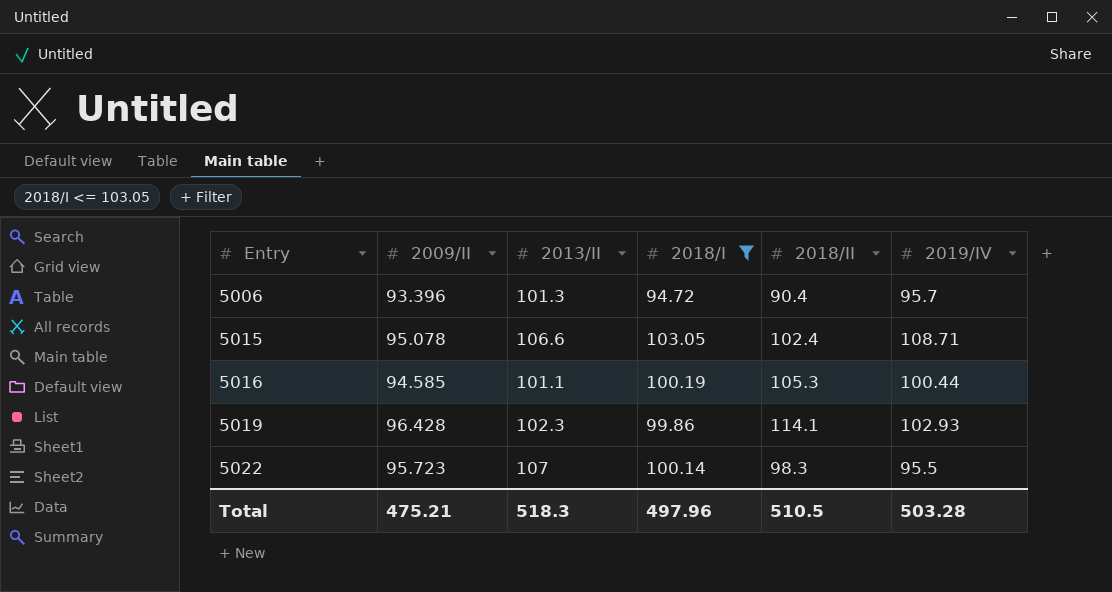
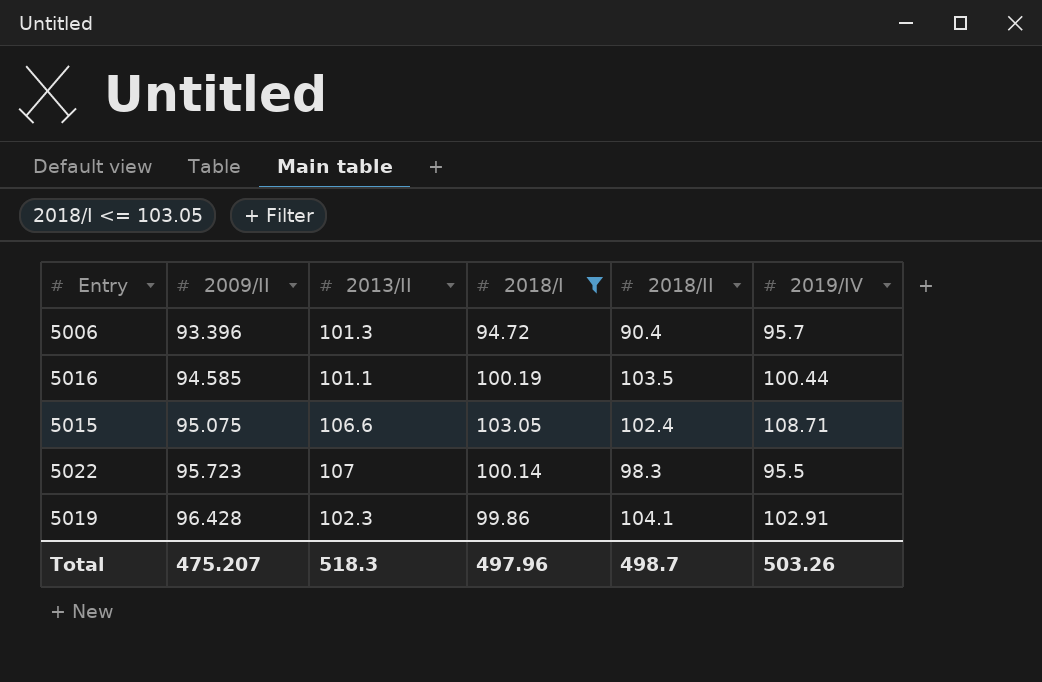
row order: Entry ascending -> 2009/II ascending
5016 | 2018/II: 105.3 -> 103.5
5015 | 2009/II: 95.078 -> 95.075
5019 | 2018/II: 114.1 -> 104.1
5019 | 2019/IV: 102.93 -> 102.91
Total | 2009/II: 475.21 -> 475.207
Total | 2018/II: 510.5 -> 498.7
Total | 2019/IV: 503.28 -> 503.26

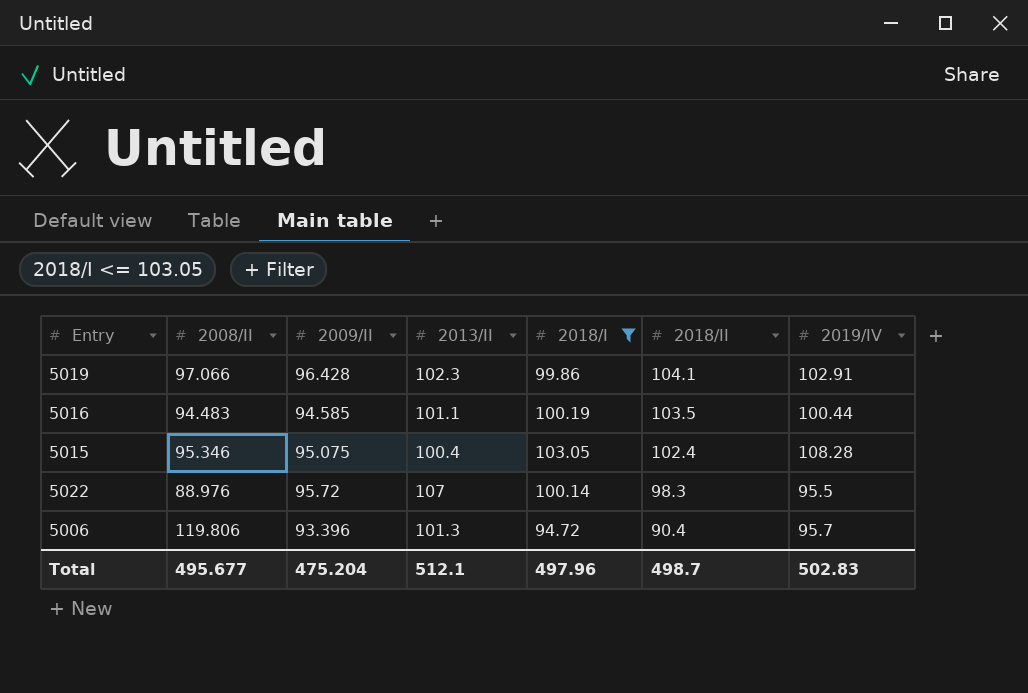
row order: 2009/II ascending -> 2018/II descending
column 2008/II | position: none -> 2
5015 | 2013/II: 106.6 -> 100.4
5015 | 2019/IV: 108.71 -> 108.28
5022 | 2009/II: 95.723 -> 95.72
Total | 2009/II: 475.207 -> 475.204
Total | 2013/II: 518.3 -> 512.1
Total | 2019/IV: 503.26 -> 502.83

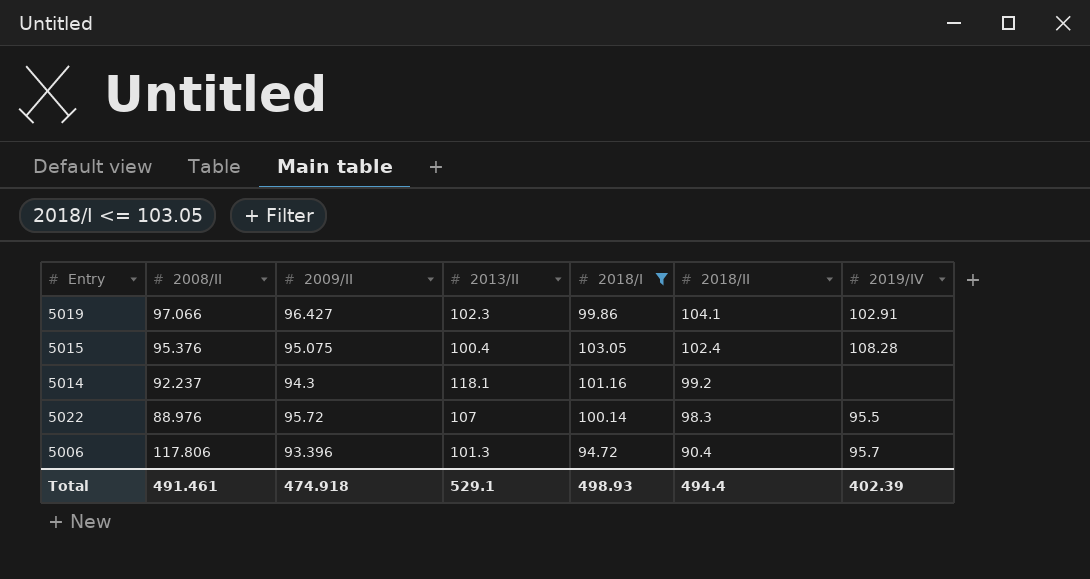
row 5016: 94.483 | 94.585 | 101.1 | 100.19 | 103.5 | 100.44 -> none
5019 | 2009/II: 96.428 -> 96.427
5015 | 2008/II: 95.346 -> 95.376
row 5014: none -> 92.237 | 94.3 | 118.1 | 101.16 | 99.2 | none
5006 | 2008/II: 119.806 -> 117.806
Total | 2008/II: 495.677 -> 491.461
Total | 2009/II: 475.204 -> 474.918
Total | 2013/II: 512.1 -> 529.1
Total | 2018/I: 497.96 -> 498.93
Total | 2018/II: 498.7 -> 494.4
Total | 2019/IV: 502.83 -> 402.39

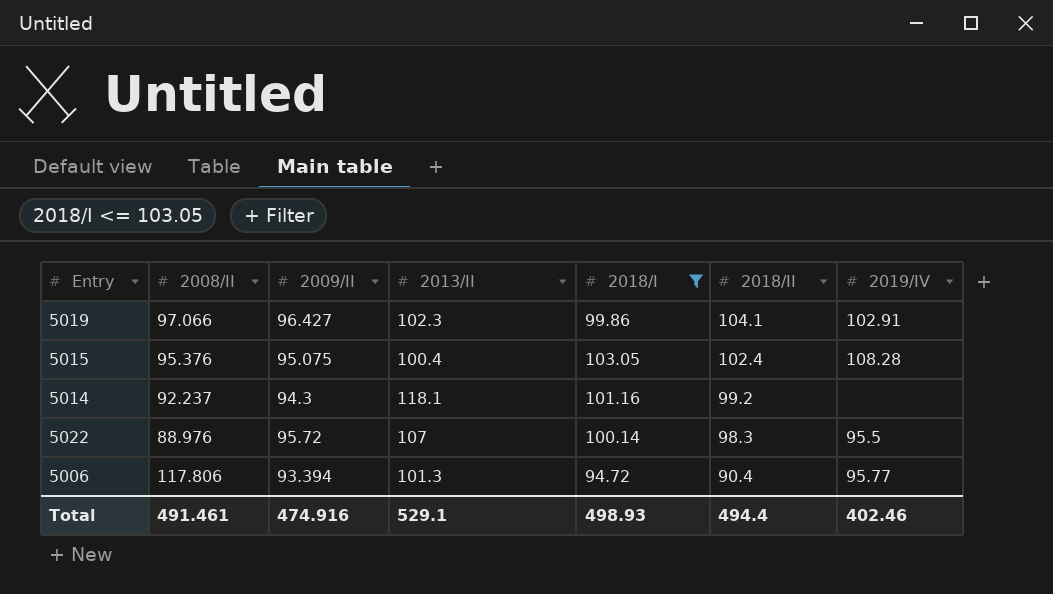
5006 | 2009/II: 93.396 -> 93.394
5006 | 2019/IV: 95.7 -> 95.77
Total | 2009/II: 474.918 -> 474.916
Total | 2019/IV: 402.39 -> 402.46

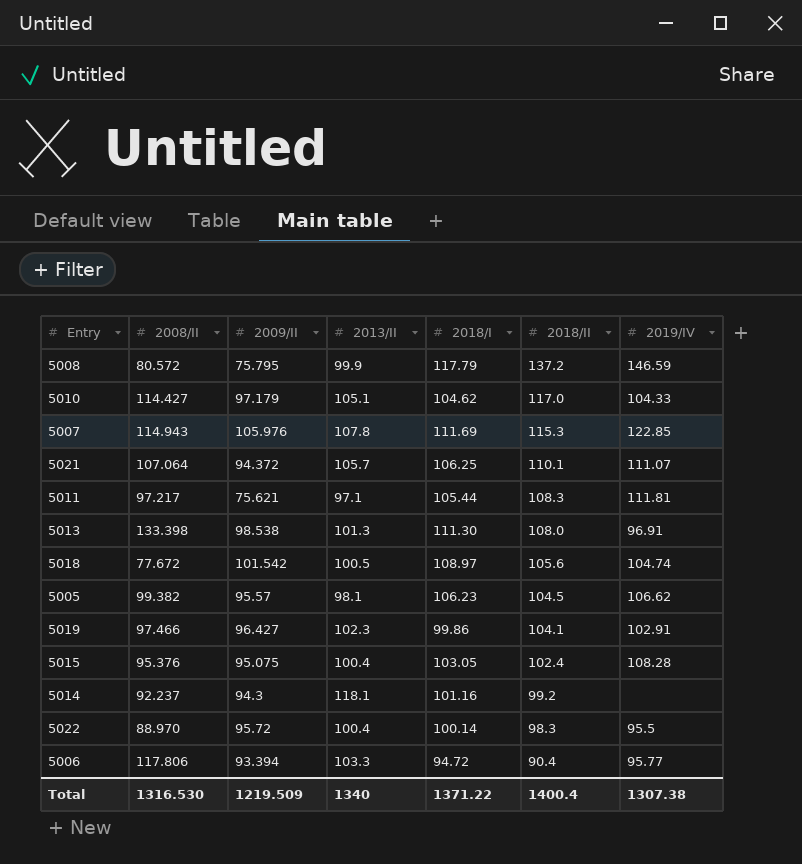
filter: 2018/I <= 103.05 -> none
5019 | 2008/II: 97.066 -> 97.466
5022 | 2008/II: 88.976 -> 88.970
5022 | 2013/II: 107 -> 100.4
5006 | 2013/II: 101.3 -> 103.3
Total | 2008/II: 491.461 -> 1316.530
Total | 2009/II: 474.916 -> 1219.509
Total | 2013/II: 529.1 -> 1340
Total | 2018/I: 498.93 -> 1371.22
Total | 2018/II: 494.4 -> 1400.4
Total | 2019/IV: 402.46 -> 1307.38

